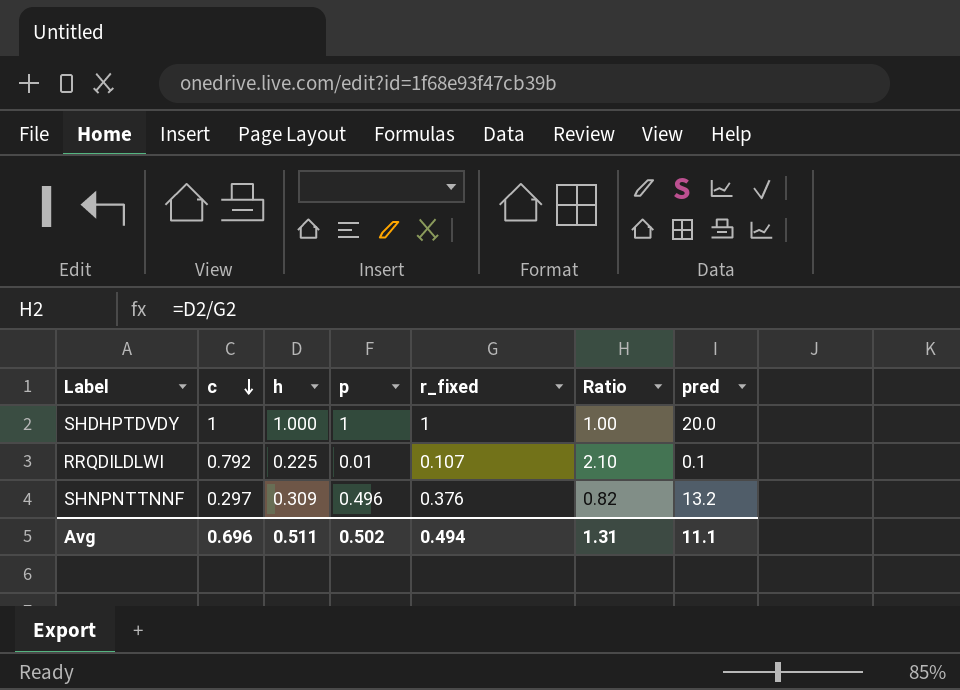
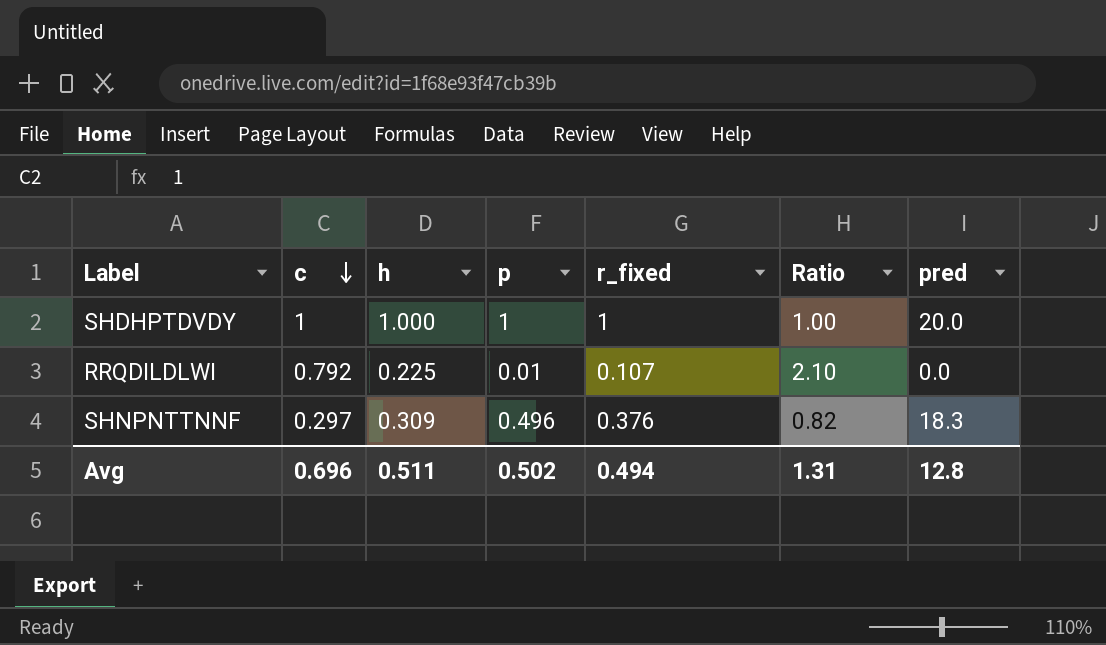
RRQDILDLWI | pred: 0.1 -> 0.0
SHNPNTTNNF | pred: 13.2 -> 18.3
Avg | pred: 11.1 -> 12.8

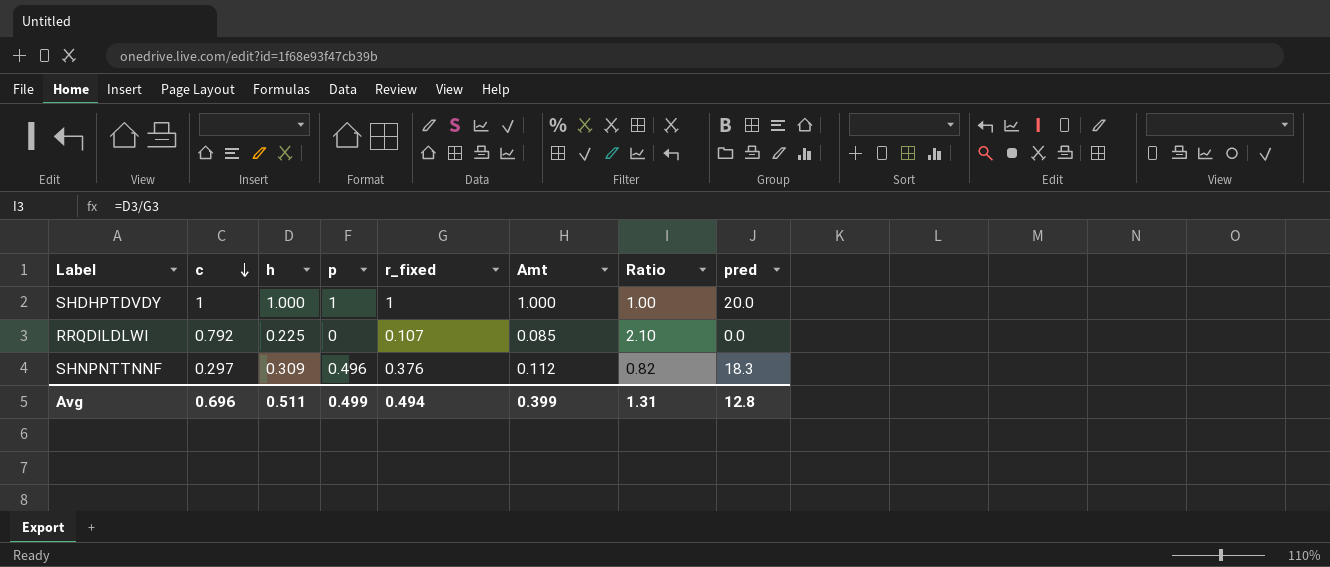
column Amt | formula: none -> [c] * [r_fixed]
RRQDILDLWI | p: 0.01 -> 0
Avg | p: 0.502 -> 0.499

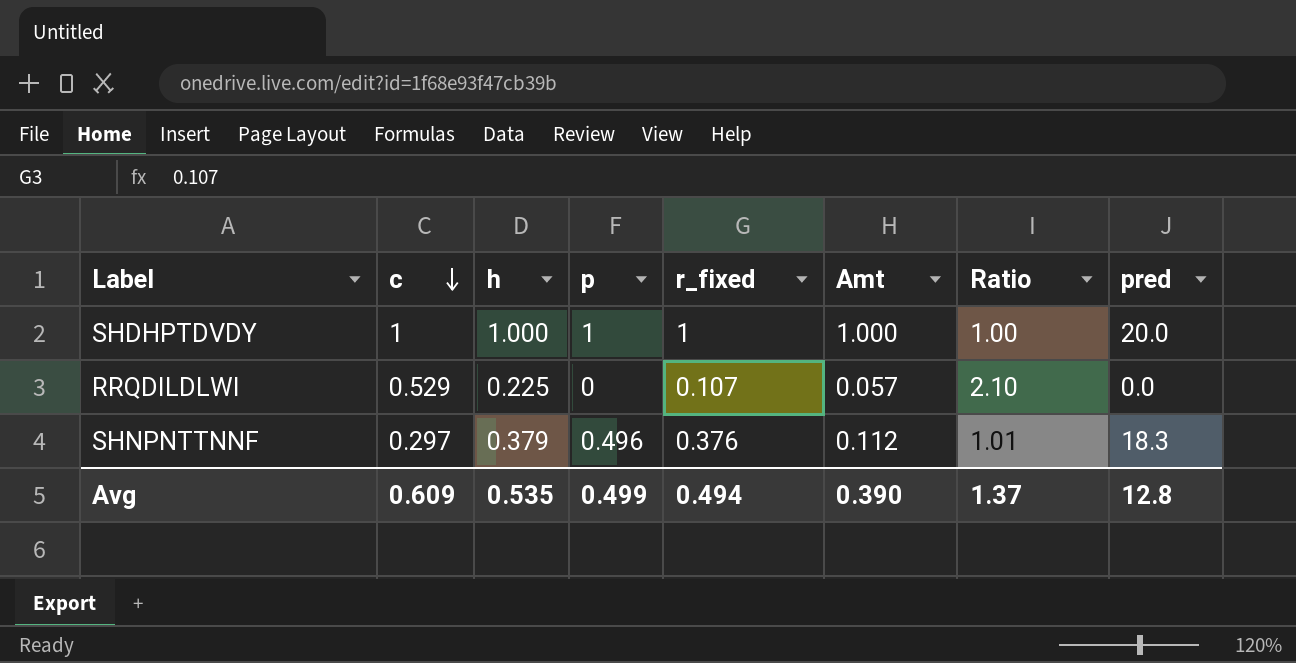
RRQDILDLWI | c: 0.792 -> 0.529
RRQDILDLWI | Amt: 0.085 -> 0.057
SHNPNTTNNF | h: 0.309 -> 0.379
SHNPNTTNNF | Ratio: 0.82 -> 1.01
Avg | c: 0.696 -> 0.609
Avg | h: 0.511 -> 0.535
Avg | Amt: 0.399 -> 0.390
Avg | Ratio: 1.31 -> 1.37

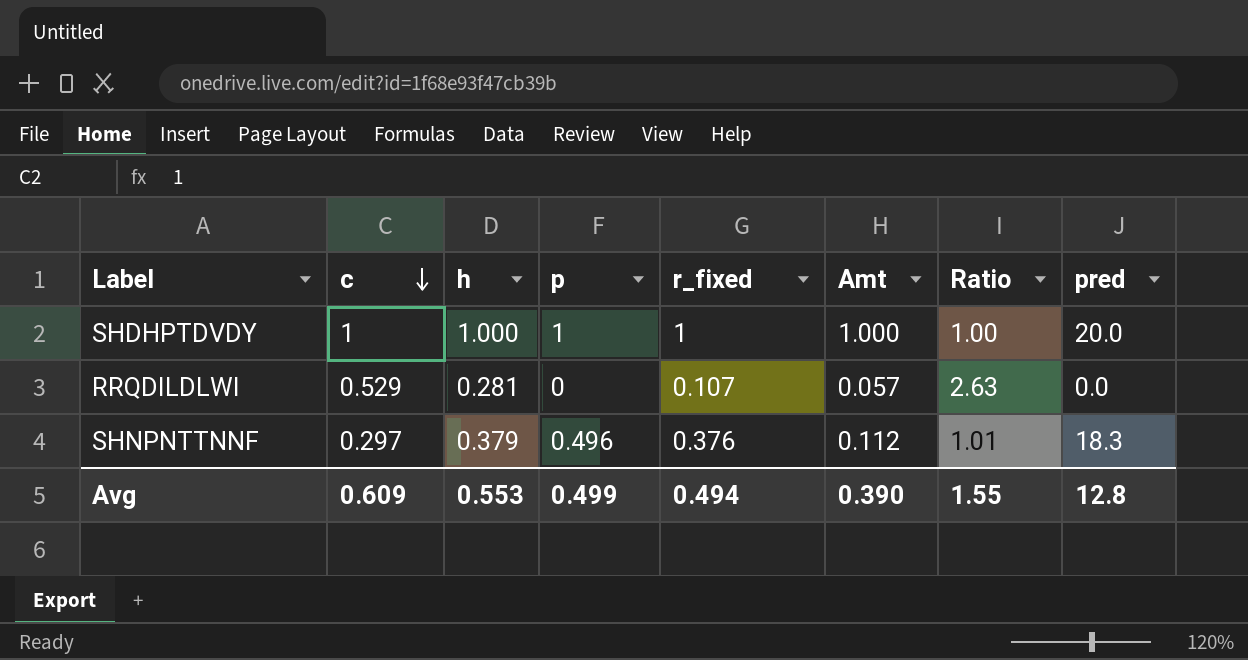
RRQDILDLWI | h: 0.225 -> 0.281
RRQDILDLWI | Ratio: 2.10 -> 2.63
Avg | h: 0.535 -> 0.553
Avg | Ratio: 1.37 -> 1.55

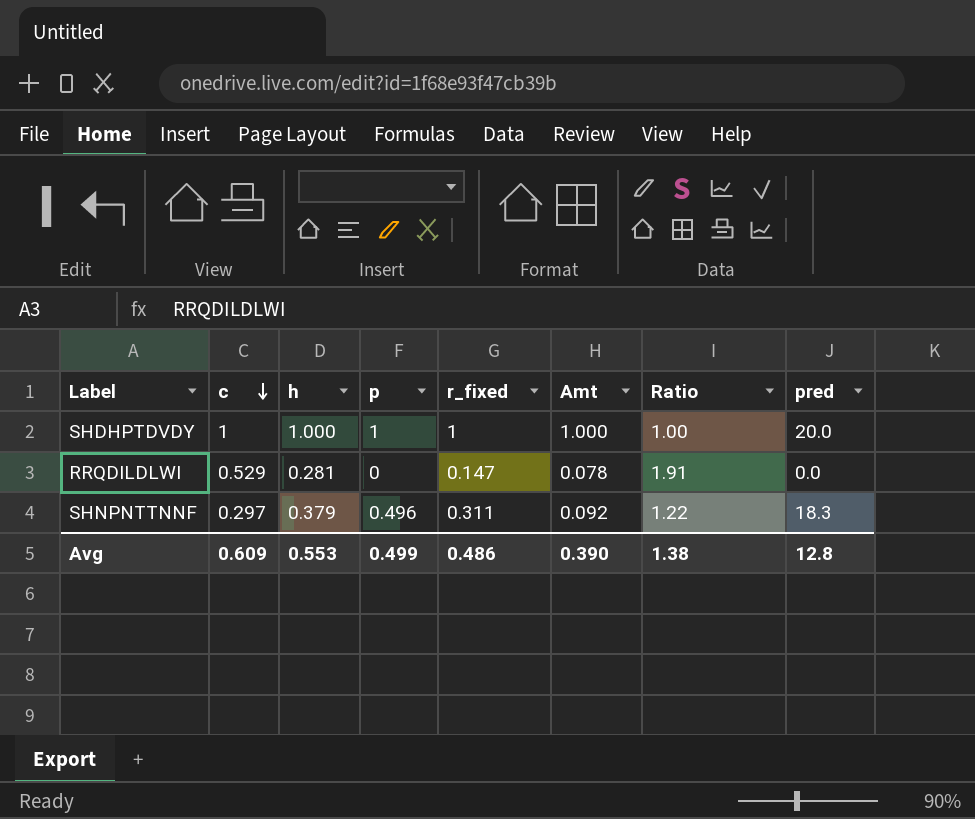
RRQDILDLWI | r_fixed: 0.107 -> 0.147
RRQDILDLWI | Amt: 0.057 -> 0.078
RRQDILDLWI | Ratio: 2.63 -> 1.91
SHNPNTTNNF | r_fixed: 0.376 -> 0.311
SHNPNTTNNF | Amt: 0.112 -> 0.092
SHNPNTTNNF | Ratio: 1.01 -> 1.22
Avg | r_fixed: 0.494 -> 0.486
Avg | Ratio: 1.55 -> 1.38

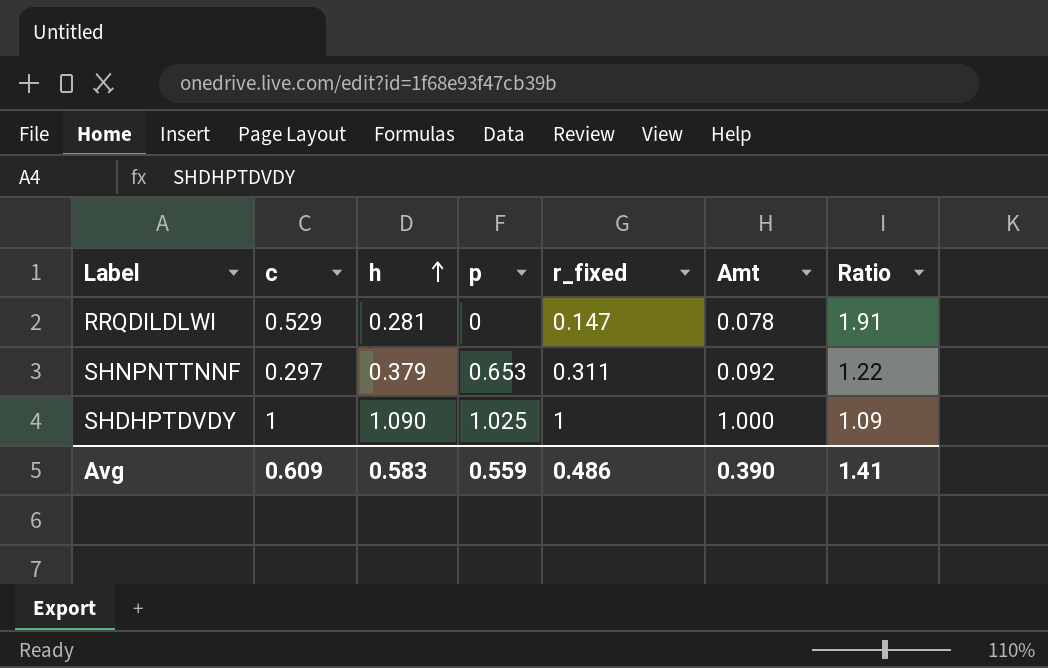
row order: c descending -> h ascending
column pred | position: 8 -> none
SHNPNTTNNF | p: 0.496 -> 0.653
SHDHPTDVDY | h: 1.000 -> 1.090
SHDHPTDVDY | p: 1 -> 1.025
SHDHPTDVDY | Ratio: 1.00 -> 1.09
Avg | h: 0.553 -> 0.583
Avg | p: 0.499 -> 0.559
Avg | Ratio: 1.38 -> 1.41

